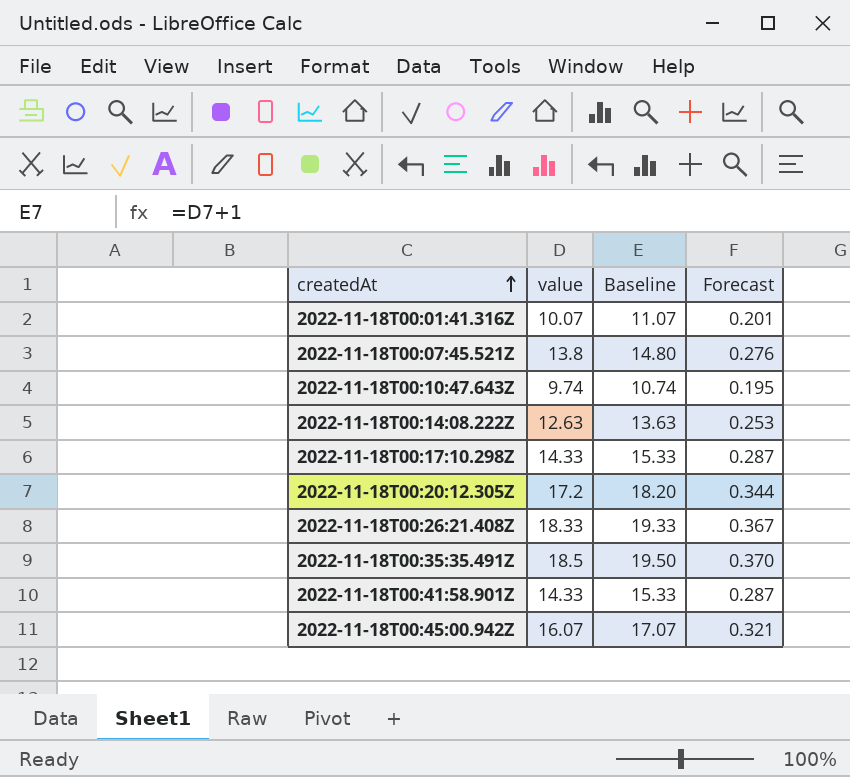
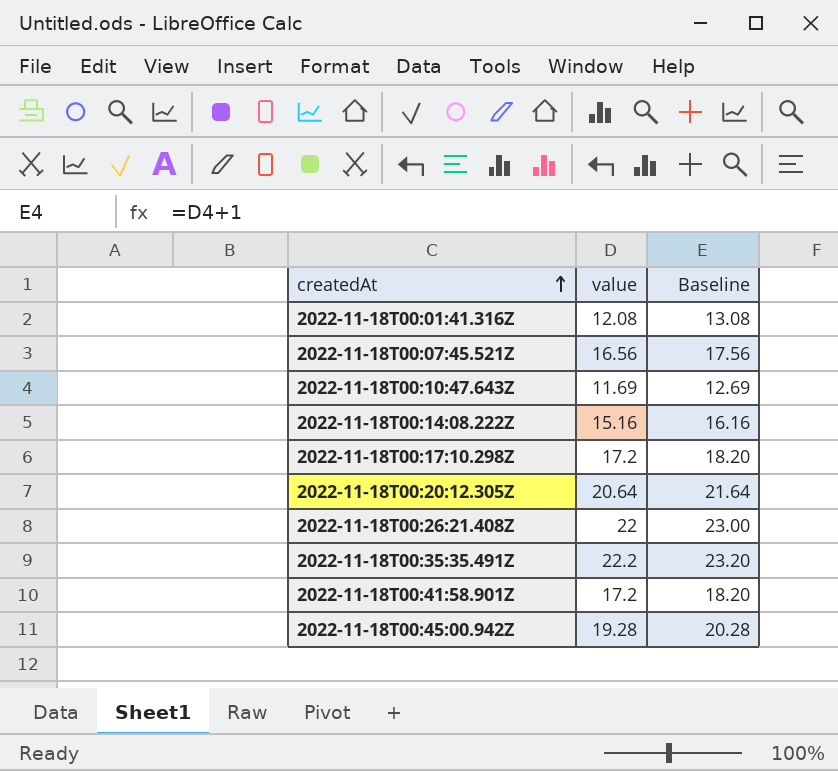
column Forecast | formula: [value] * 0.02 -> none
2022-11-18T00:01:41.316Z | value: 10.07 -> 12.08
2022-11-18T00:01:41.316Z | Baseline: 11.07 -> 13.08
2022-11-18T00:07:45.521Z | value: 13.8 -> 16.56
2022-11-18T00:07:45.521Z | Baseline: 14.80 -> 17.56
2022-11-18T00:10:47.643Z | value: 9.74 -> 11.69
2022-11-18T00:10:47.643Z | Baseline: 10.74 -> 12.69
2022-11-18T00:14:08.222Z | value: 12.63 -> 15.16
2022-11-18T00:14:08.222Z | Baseline: 13.63 -> 16.16
2022-11-18T00:17:10.298Z | value: 14.33 -> 17.2
2022-11-18T00:17:10.298Z | Baseline: 15.33 -> 18.20
2022-11-18T00:20:12.305Z | value: 17.2 -> 20.64
2022-11-18T00:20:12.305Z | Baseline: 18.20 -> 21.64
2022-11-18T00:26:21.408Z | value: 18.33 -> 22
2022-11-18T00:26:21.408Z | Baseline: 19.33 -> 23.00
2022-11-18T00:35:35.491Z | value: 18.5 -> 22.2
2022-11-18T00:35:35.491Z | Baseline: 19.50 -> 23.20
2022-11-18T00:41:58.901Z | value: 14.33 -> 17.2
2022-11-18T00:41:58.901Z | Baseline: 15.33 -> 18.20
2022-11-18T00:45:00.942Z | value: 16.07 -> 19.28
2022-11-18T00:45:00.942Z | Baseline: 17.07 -> 20.28

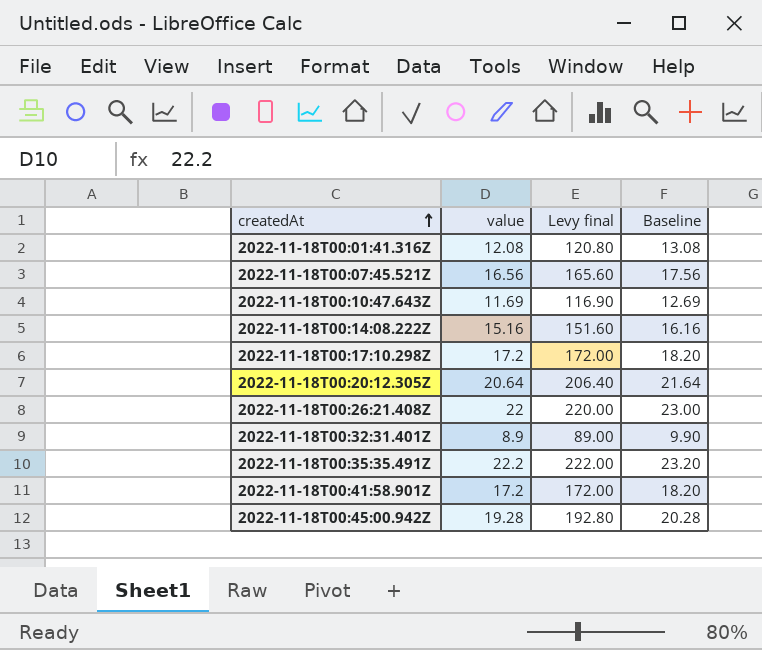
column Levy final | formula: none -> [value] * 10
row 2022-11-18T00:32:31.401Z: none -> 8.9 | 89.00 | 9.90

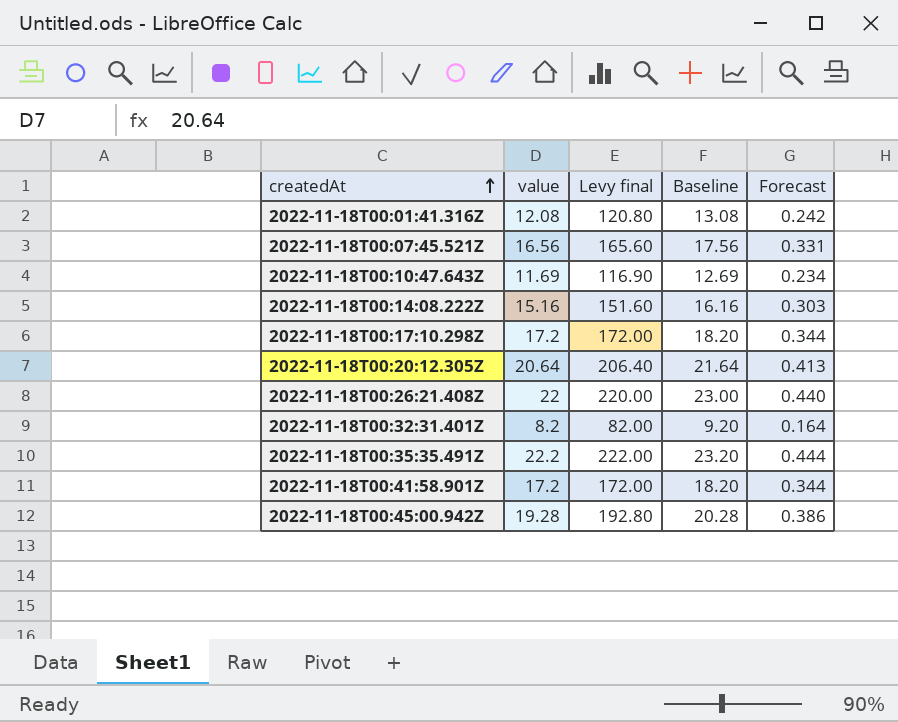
column Forecast | formula: none -> [value] * 0.02
2022-11-18T00:32:31.401Z | value: 8.9 -> 8.2
2022-11-18T00:32:31.401Z | Levy final: 89.00 -> 82.00
2022-11-18T00:32:31.401Z | Baseline: 9.90 -> 9.20

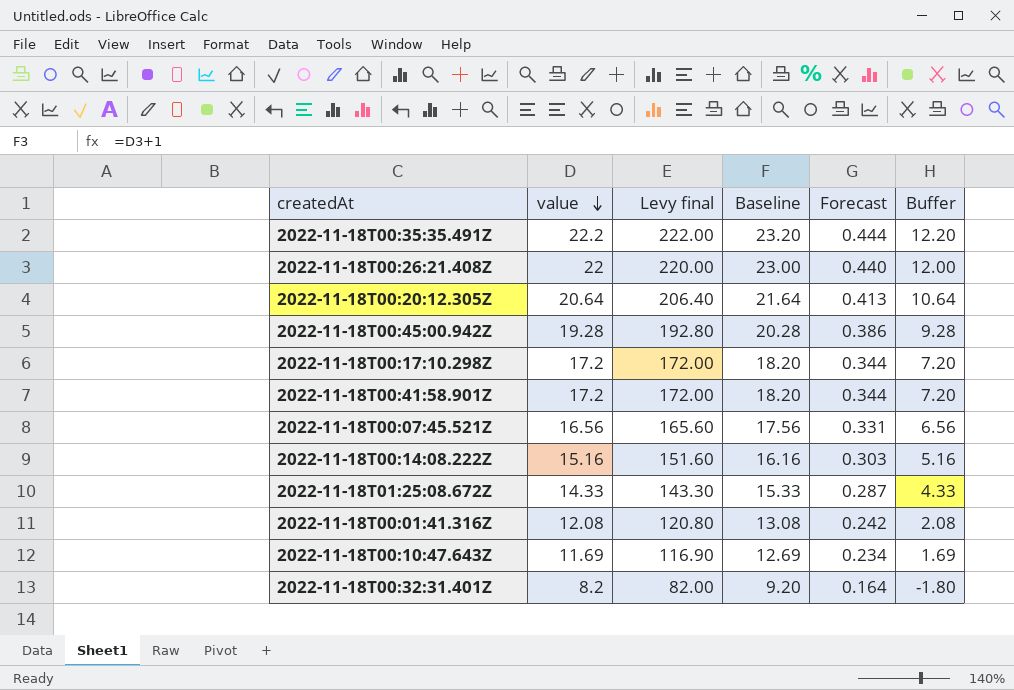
row order: createdAt ascending -> value descending
column Buffer | formula: none -> [value] - 10
row 2022-11-18T01:25:08.672Z: none -> 14.33 | 143.30 | 15.33 | 0.287 | 4.33

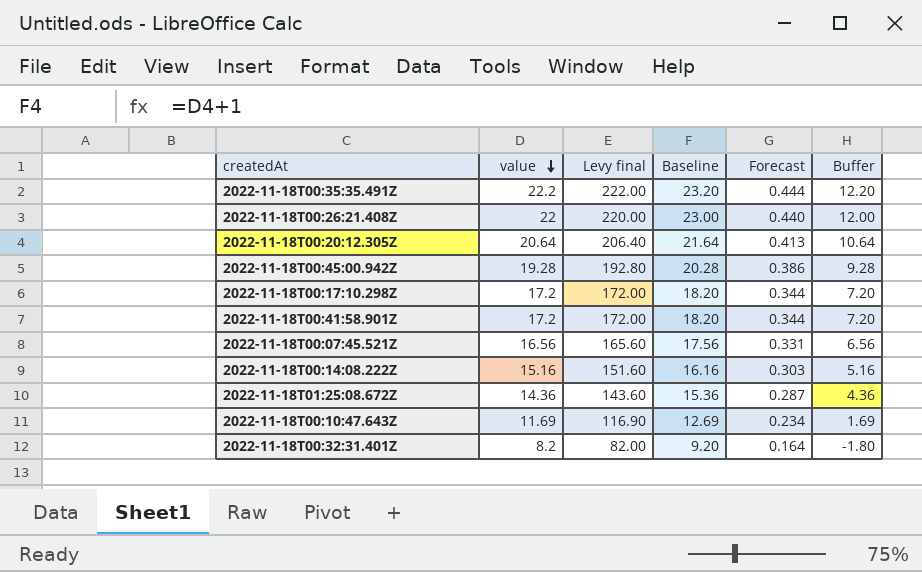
row 2022-11-18T00:01:41.316Z: 12.08 | 120.80 | 13.08 | 0.242 | 2.08 -> none
2022-11-18T01:25:08.672Z | value: 14.33 -> 14.36
2022-11-18T01:25:08.672Z | Levy final: 143.30 -> 143.60
2022-11-18T01:25:08.672Z | Baseline: 15.33 -> 15.36
2022-11-18T01:25:08.672Z | Buffer: 4.33 -> 4.36

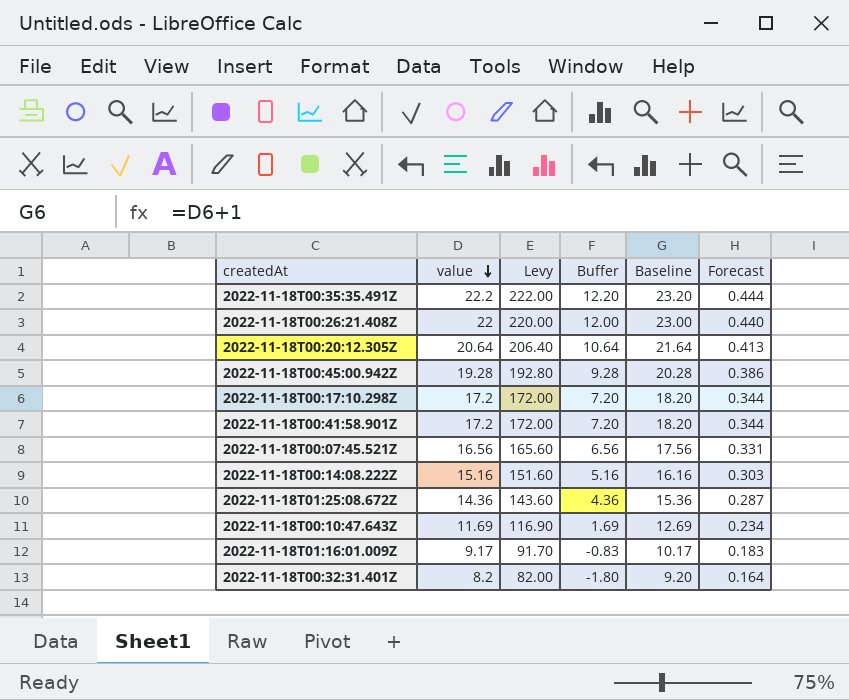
column name: Levy final -> Levy
column Buffer | position: 6 -> 4
row 2022-11-18T01:16:01.009Z: none -> 9.17 | 91.70 | -0.83 | 10.17 | 0.183

